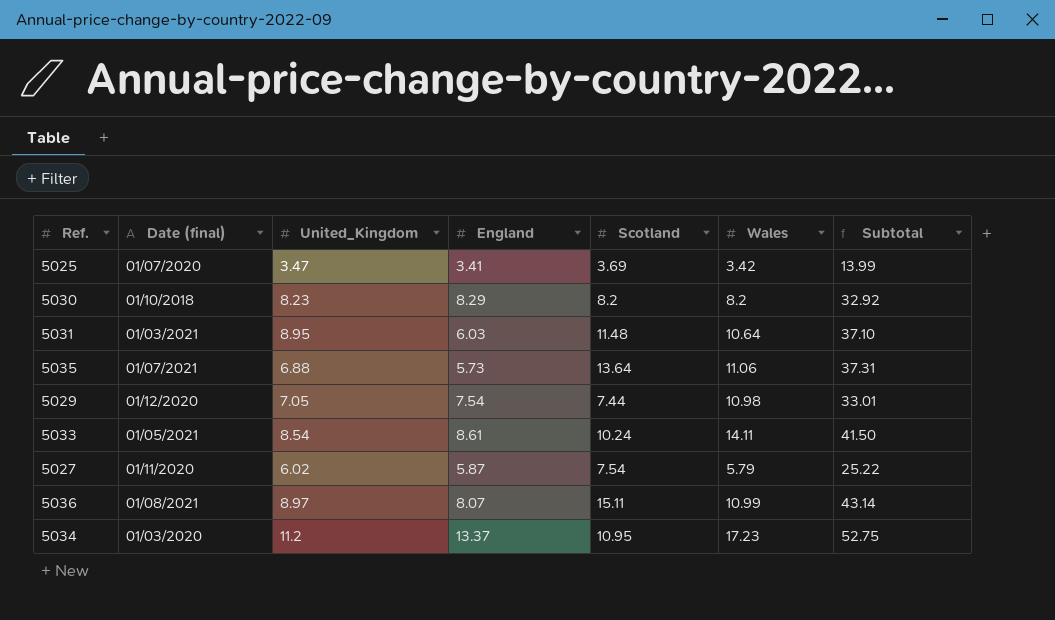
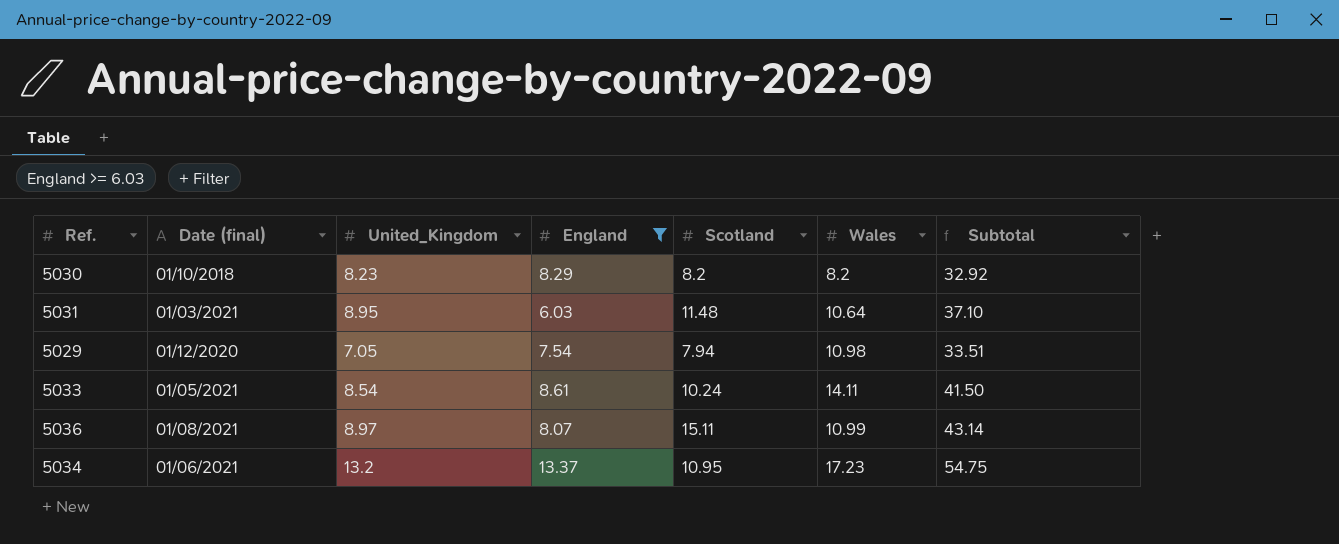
filter: none -> England >= 6.03
5029 | Scotland: 7.44 -> 7.94
5029 | Subtotal: 33.01 -> 33.51
5034 | Date (final): 01/03/2020 -> 01/06/2021
5034 | United_Kingdom: 11.2 -> 13.2
5034 | Subtotal: 52.75 -> 54.75

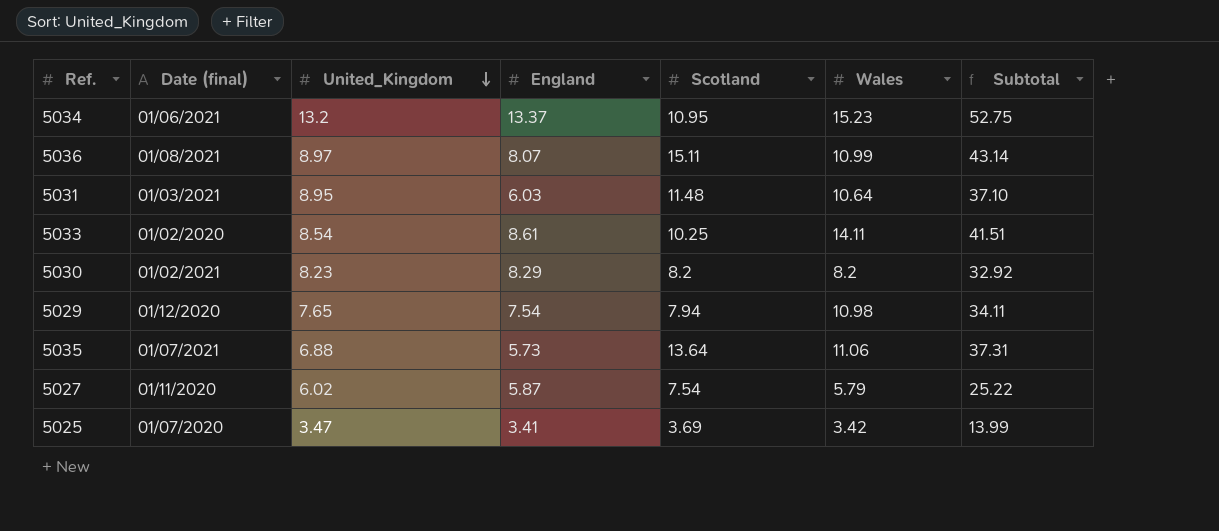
filter: England >= 6.03 -> none
row order: none -> United_Kingdom descending
5034 | Wales: 17.23 -> 15.23
5034 | Subtotal: 54.75 -> 52.75
5033 | Date (final): 01/05/2021 -> 01/02/2020
5033 | Scotland: 10.24 -> 10.25
5033 | Subtotal: 41.50 -> 41.51
5030 | Date (final): 01/10/2018 -> 01/02/2021
5029 | United_Kingdom: 7.05 -> 7.65
5029 | Subtotal: 33.51 -> 34.11

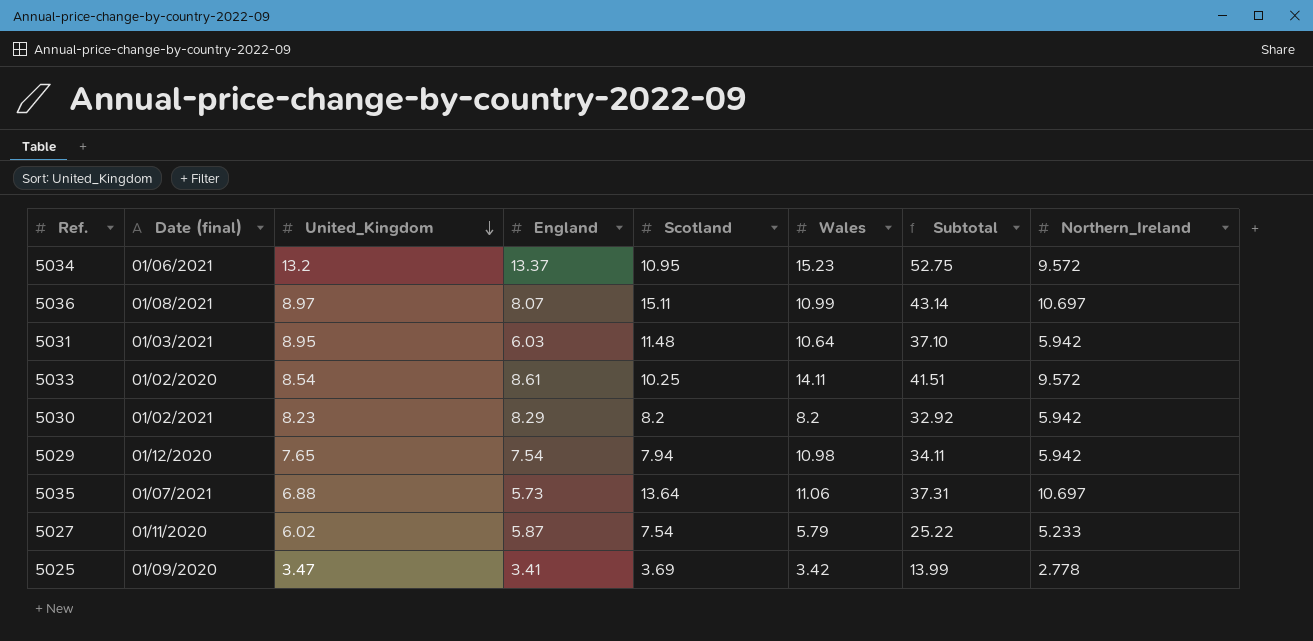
column Northern_Ireland | position: none -> 8
5025 | Date (final): 01/07/2020 -> 01/09/2020

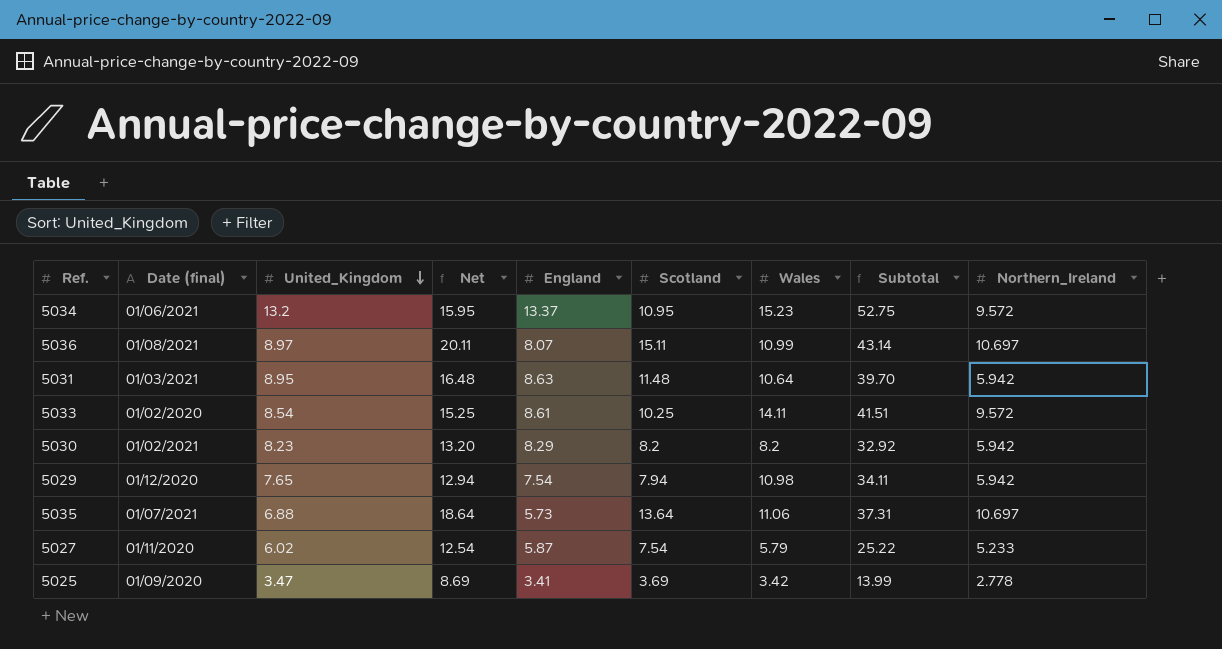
column Net | formula: none -> [Scotland] + 5
5031 | England: 6.03 -> 8.63
5031 | Subtotal: 37.10 -> 39.70

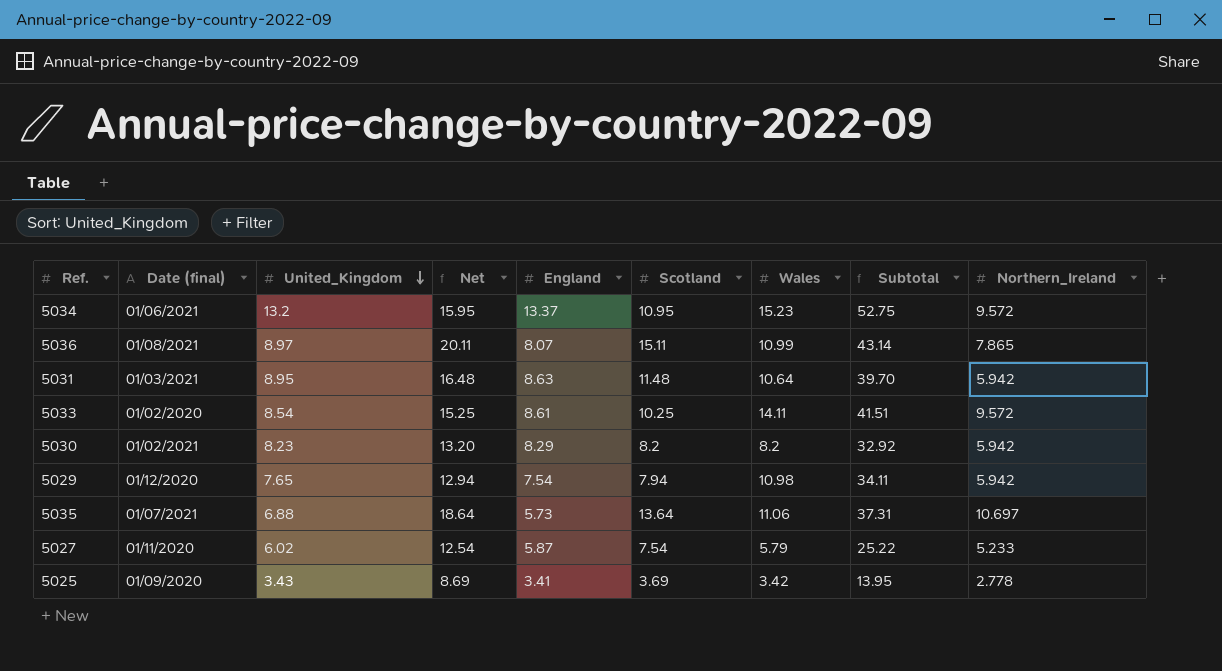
5036 | Northern_Ireland: 10.697 -> 7.865
5025 | United_Kingdom: 3.47 -> 3.43
5025 | Subtotal: 13.99 -> 13.95

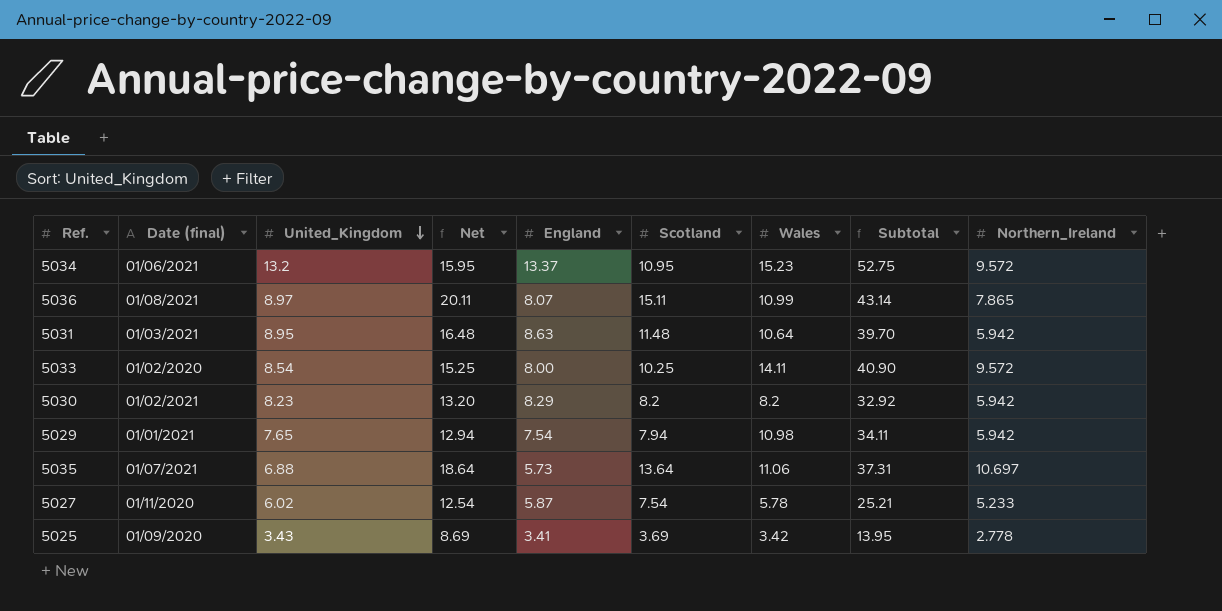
5033 | England: 8.61 -> 8.00
5033 | Subtotal: 41.51 -> 40.90
5029 | Date (final): 01/12/2020 -> 01/01/2021
5027 | Wales: 5.79 -> 5.78
5027 | Subtotal: 25.22 -> 25.21

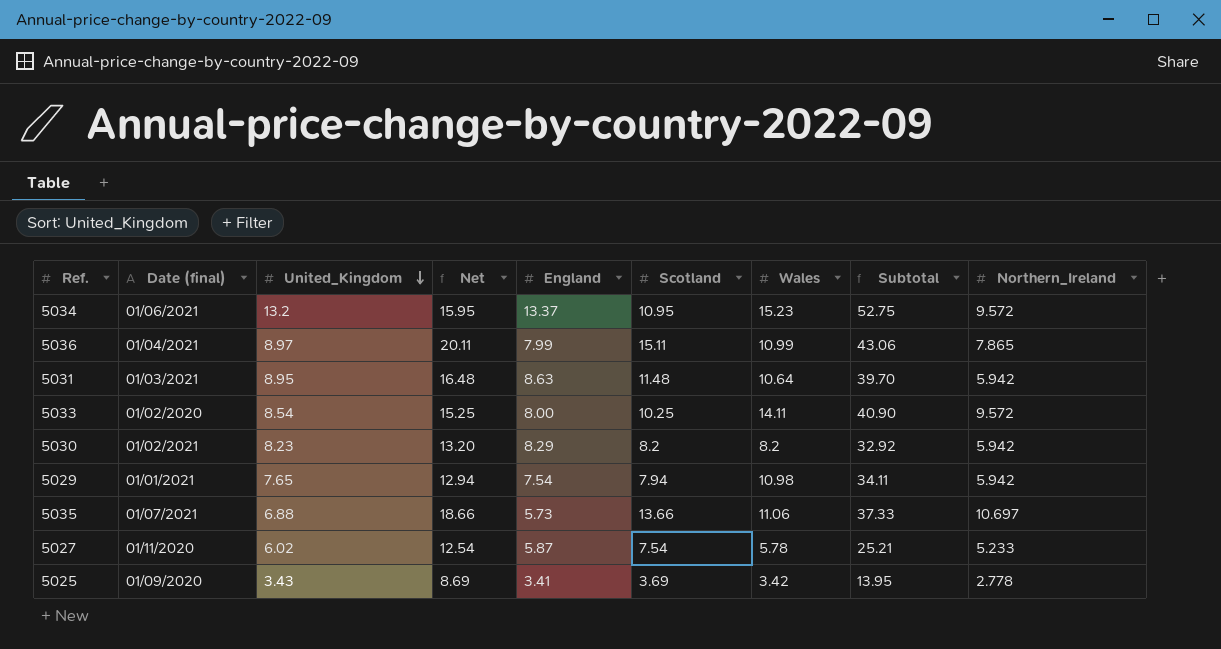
5036 | Date (final): 01/08/2021 -> 01/04/2021
5036 | England: 8.07 -> 7.99
5036 | Subtotal: 43.14 -> 43.06
5035 | Net: 18.64 -> 18.66
5035 | Scotland: 13.64 -> 13.66
5035 | Subtotal: 37.31 -> 37.33

